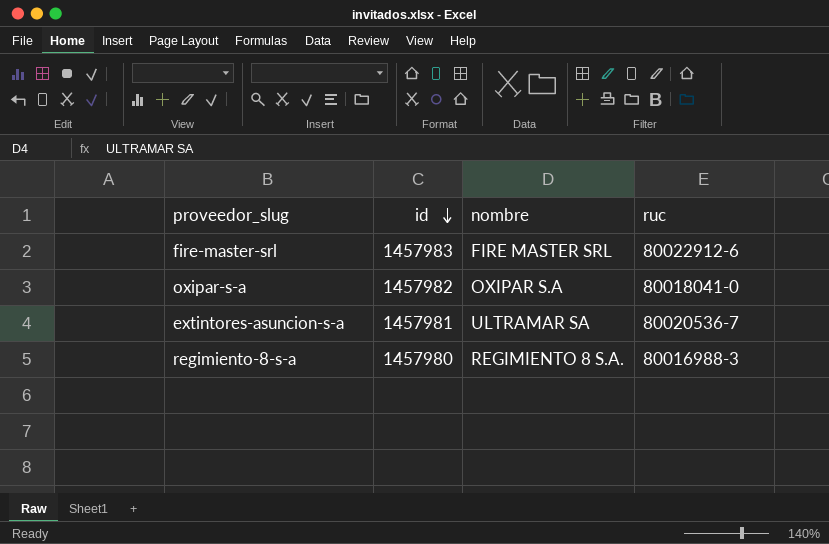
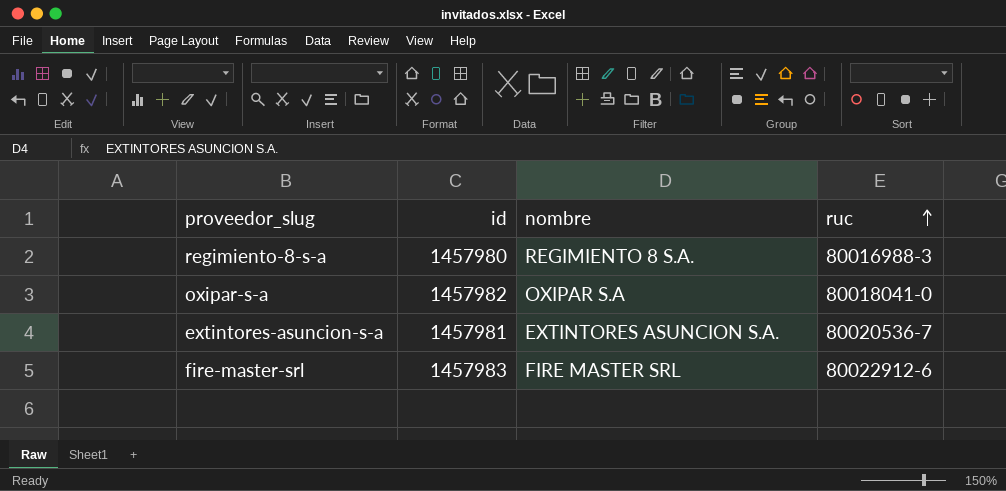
row order: id descending -> ruc ascending
extintores-asuncion-s-a | nombre: ULTRAMAR SA -> EXTINTORES ASUNCION S.A.

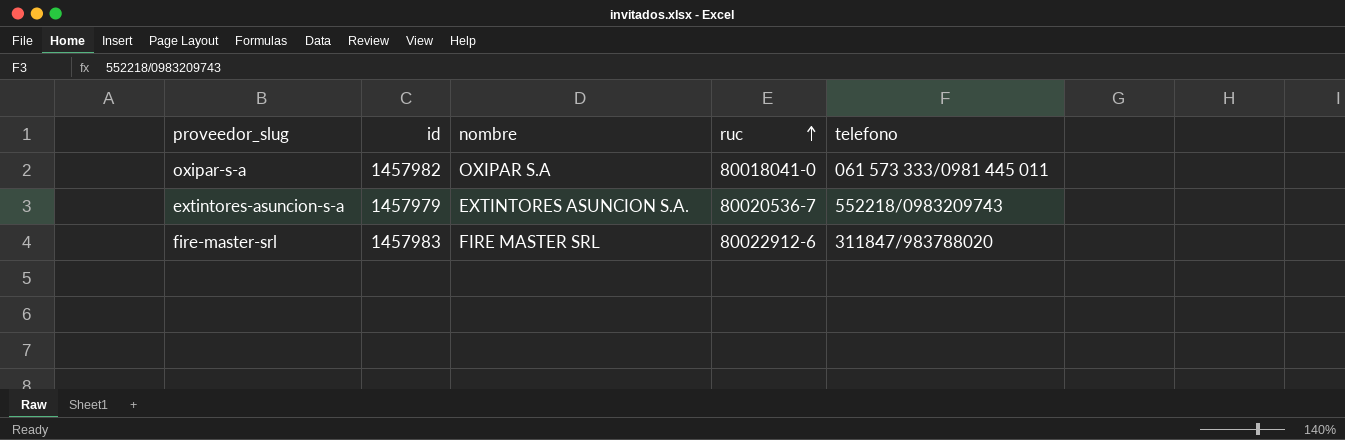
column telefono | position: none -> 5
row regimiento-8-s-a: 1457980 | REGIMIENTO 8 S.A. | 80016988-3 -> none
extintores-asuncion-s-a | id: 1457981 -> 1457979

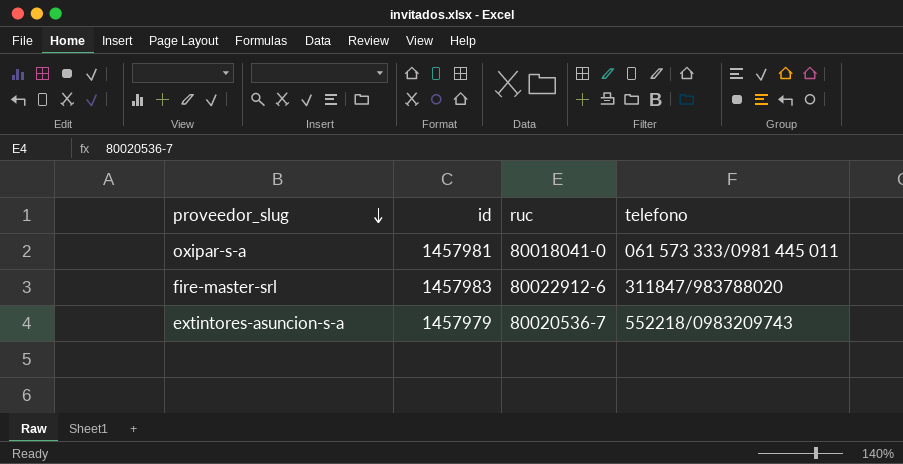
row order: ruc ascending -> proveedor_slug descending
column nombre | position: 3 -> none
oxipar-s-a | id: 1457982 -> 1457981

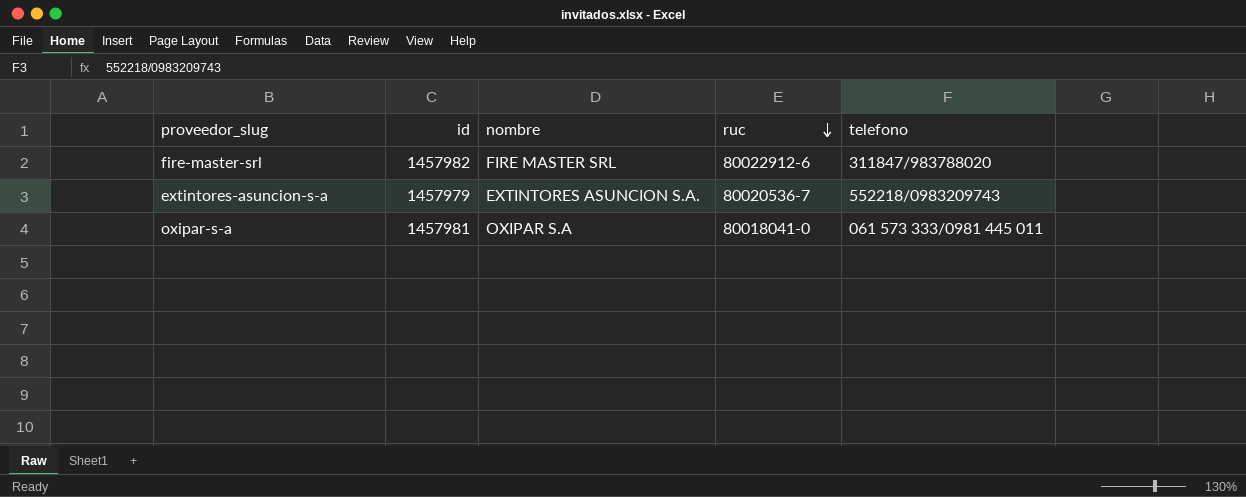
row order: proveedor_slug descending -> ruc descending
column nombre | position: none -> 3
fire-master-srl | id: 1457983 -> 1457982

